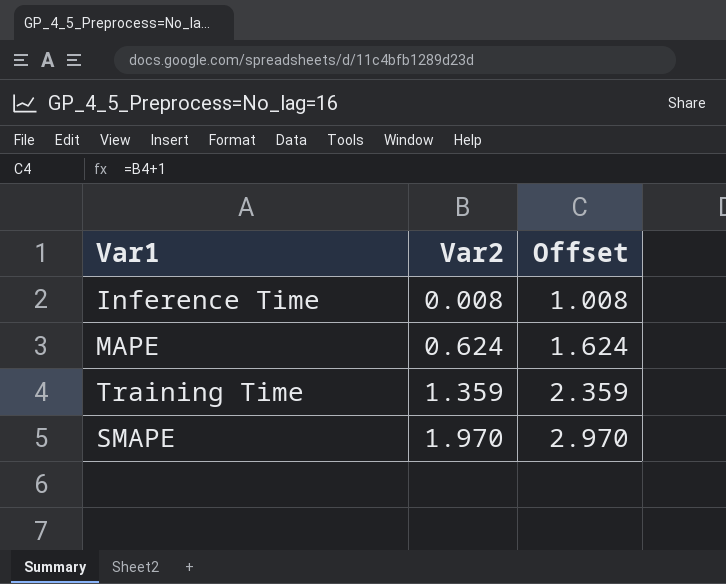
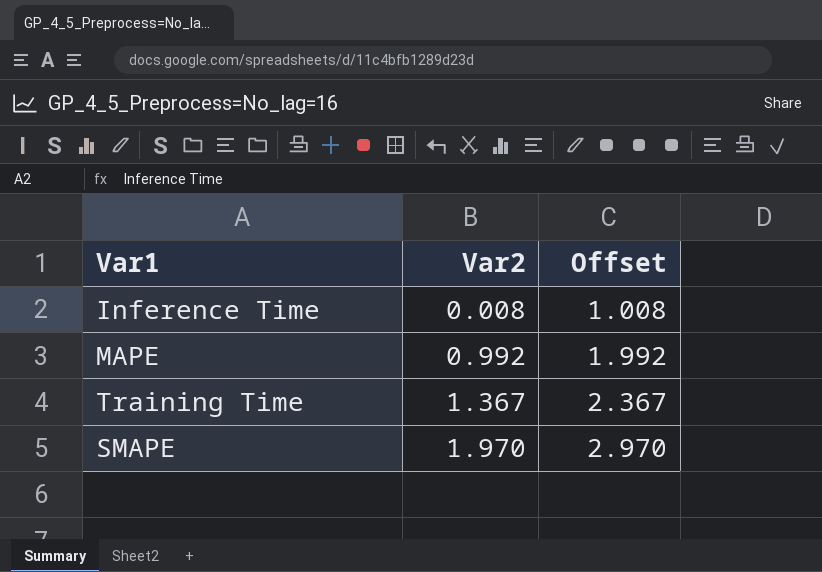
MAPE | Var2: 0.624 -> 0.992
MAPE | Offset: 1.624 -> 1.992
Training Time | Var2: 1.359 -> 1.367
Training Time | Offset: 2.359 -> 2.367

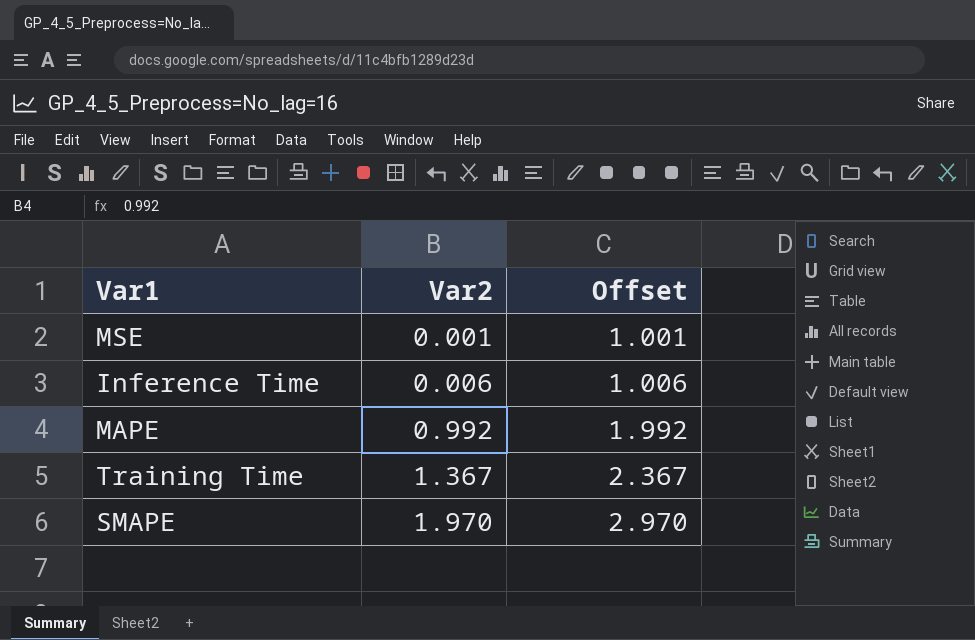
row MSE: none -> 0.001 | 1.001
Inference Time | Var2: 0.008 -> 0.006
Inference Time | Offset: 1.008 -> 1.006

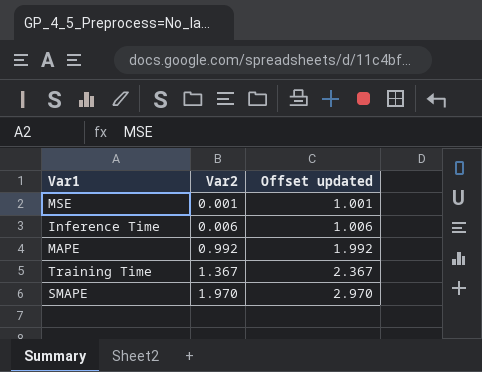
column name: Offset -> Offset updated

